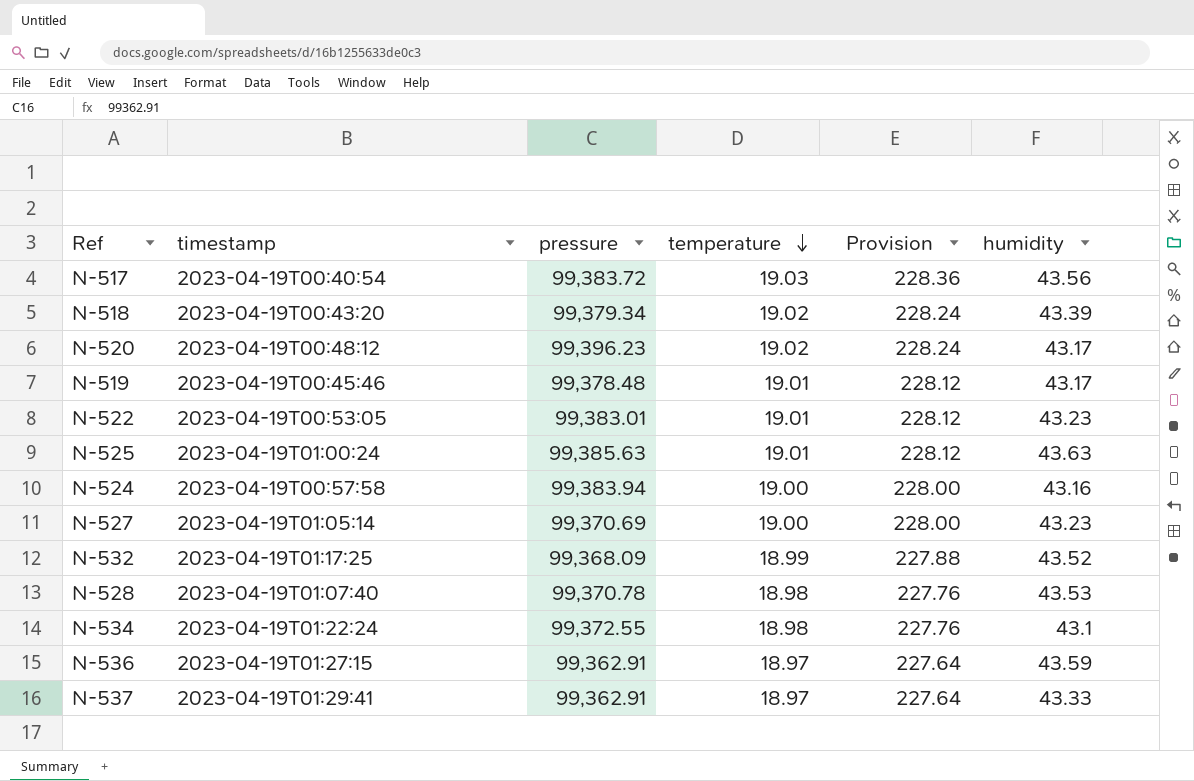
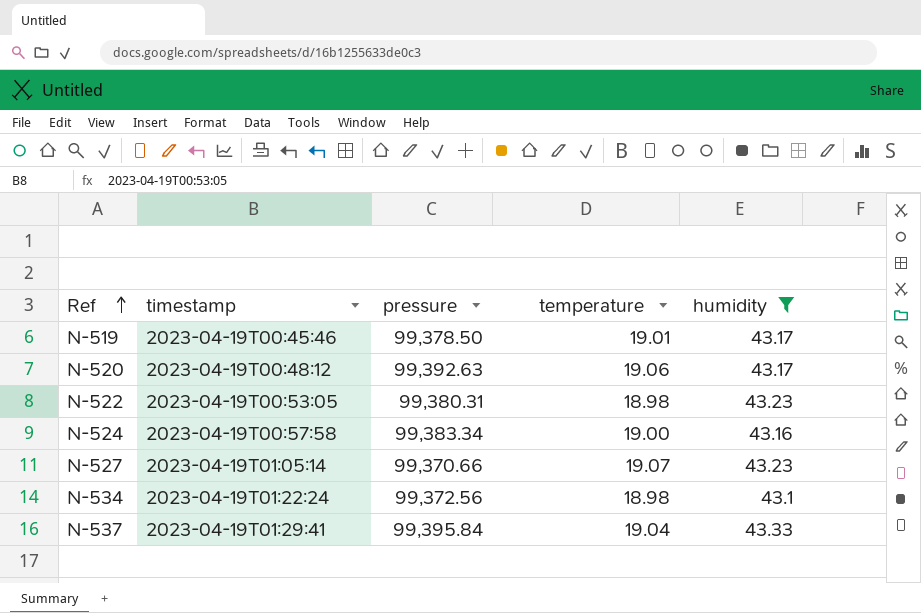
filter: none -> humidity <= 43.33
row order: temperature descending -> Ref ascending
column Provision | formula: [temperature] * 12 -> none
N-519 | pressure: 99,378.48 -> 99,378.50
N-520 | pressure: 99,396.23 -> 99,392.63
N-520 | temperature: 19.02 -> 19.06
N-522 | pressure: 99,383.01 -> 99,380.31
N-522 | temperature: 19.01 -> 18.98
N-524 | pressure: 99,383.94 -> 99,383.34
N-527 | pressure: 99,370.69 -> 99,370.66
N-527 | temperature: 19.00 -> 19.07
N-534 | pressure: 99,372.55 -> 99,372.56
N-537 | pressure: 99,362.91 -> 99,395.84
N-537 | temperature: 18.97 -> 19.04

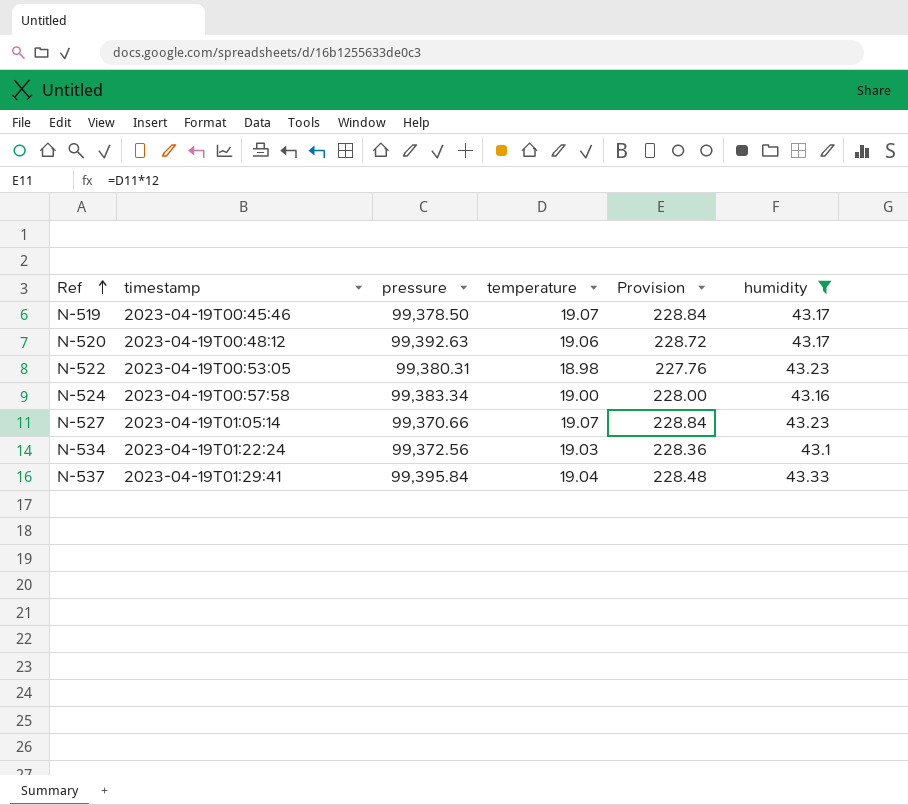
column Provision | formula: none -> [temperature] * 12
N-519 | temperature: 19.01 -> 19.07
N-534 | temperature: 18.98 -> 19.03

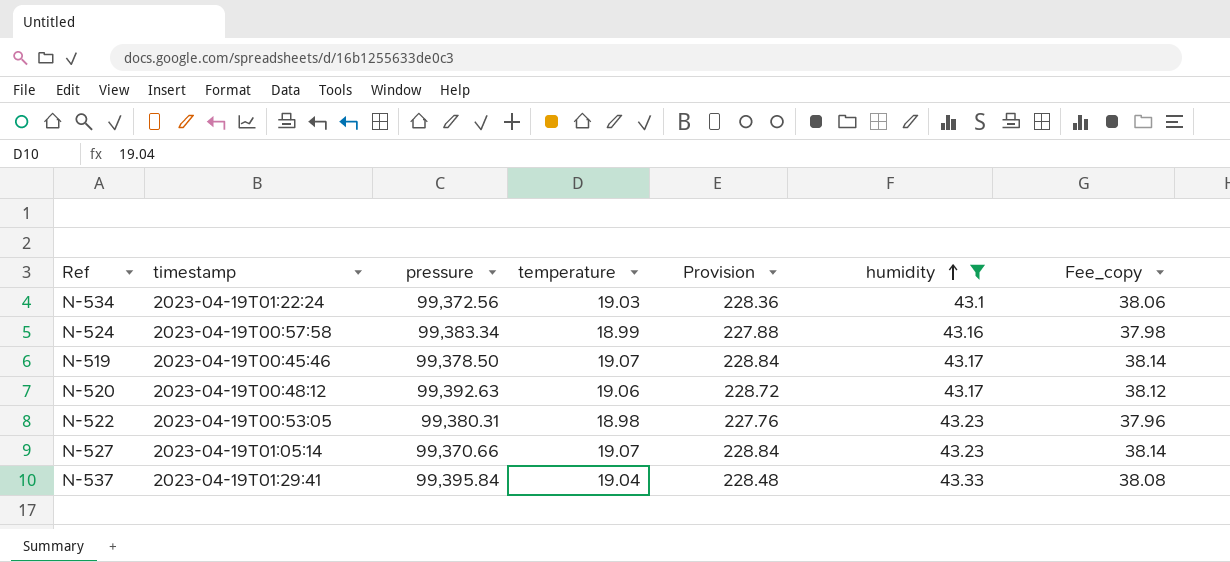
row order: Ref ascending -> humidity ascending
column Fee_copy | formula: none -> [temperature] * 2
N-524 | temperature: 19.00 -> 18.99
N-524 | Provision: 228.00 -> 227.88

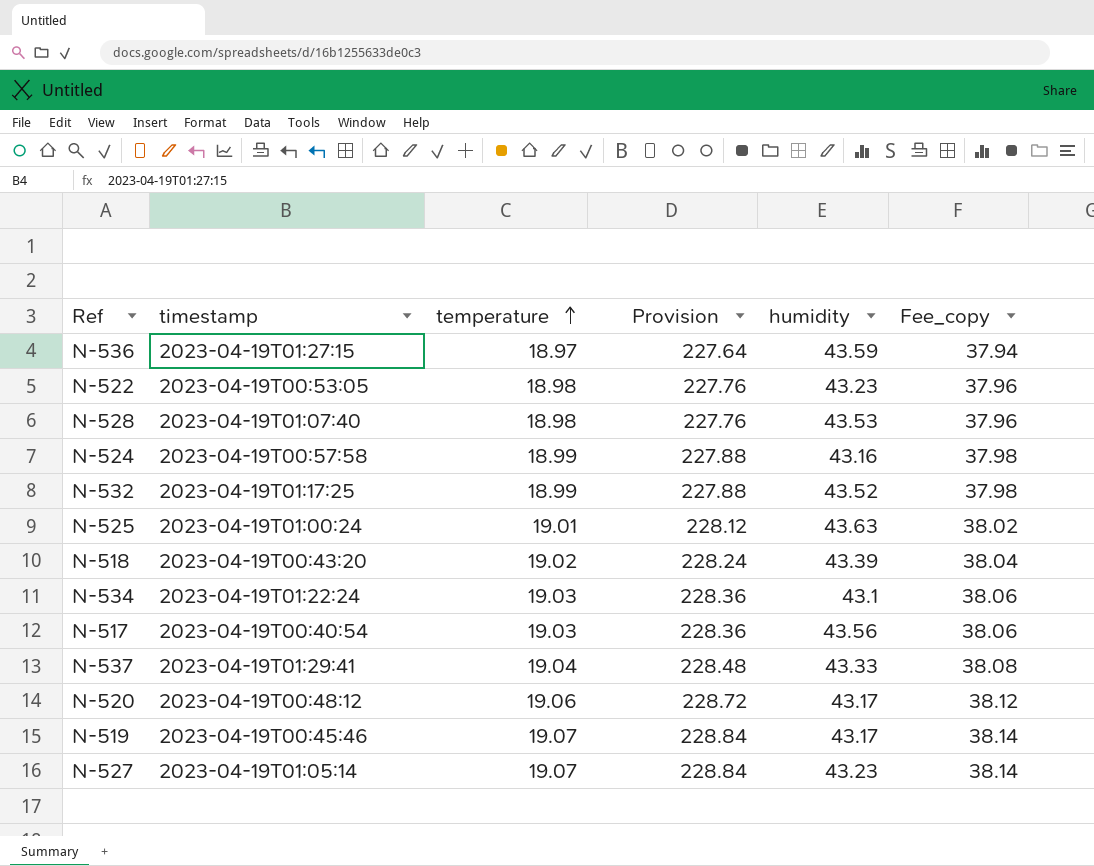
filter: humidity <= 43.33 -> none
row order: humidity ascending -> temperature ascending
column pressure | position: 3 -> none

